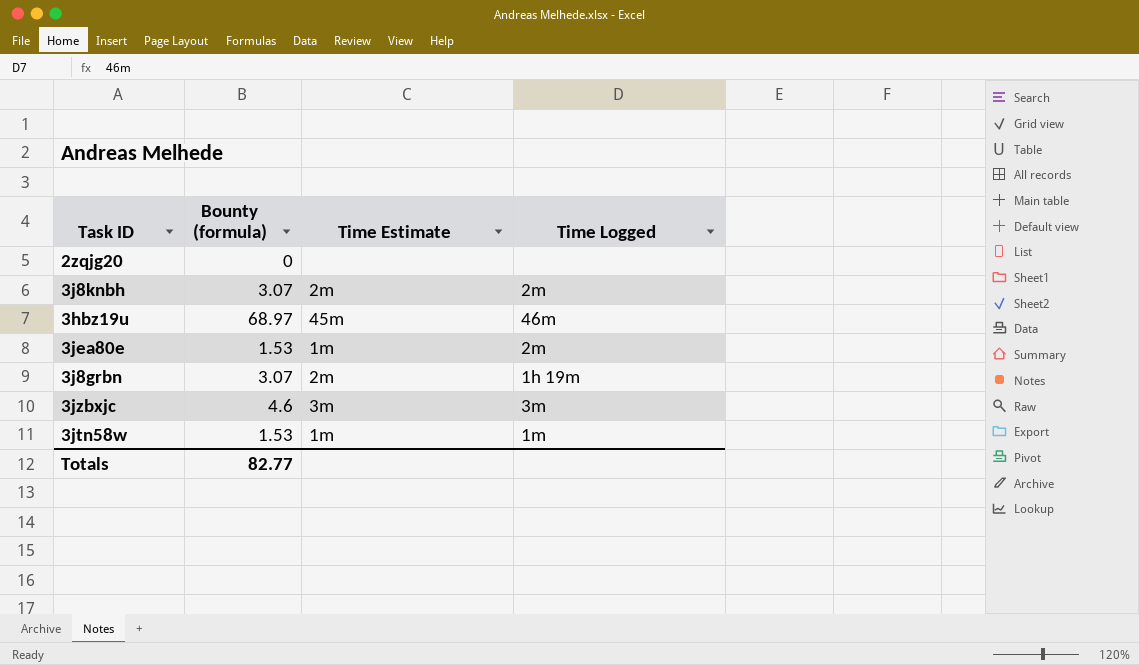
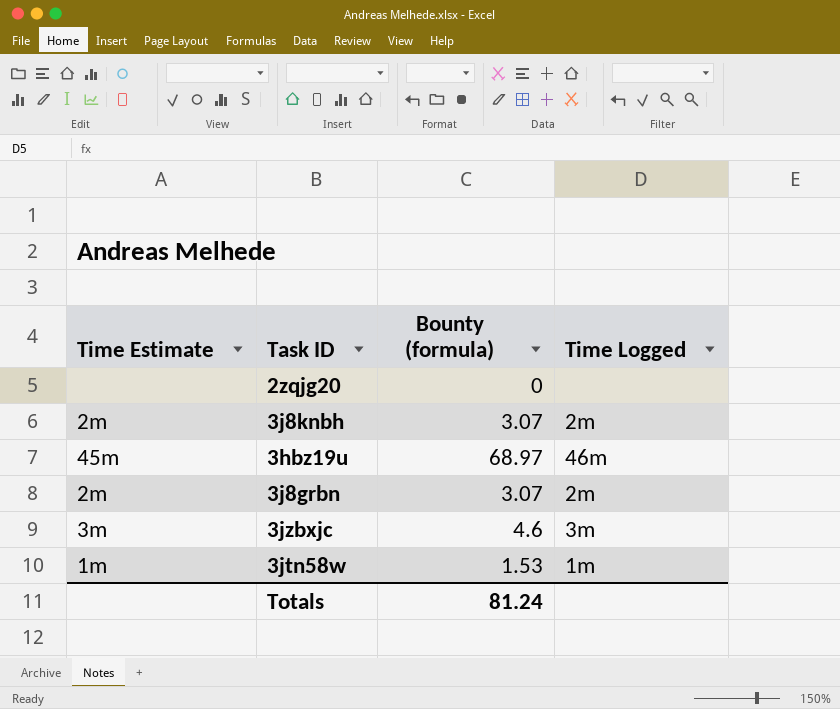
column Time Estimate | position: 3 -> 1
row 3jea80e: 1.53 | 1m | 2m -> none
3j8grbn | Time Logged: 1h 19m -> 2m
Totals | Bounty (formula): 82.77 -> 81.24

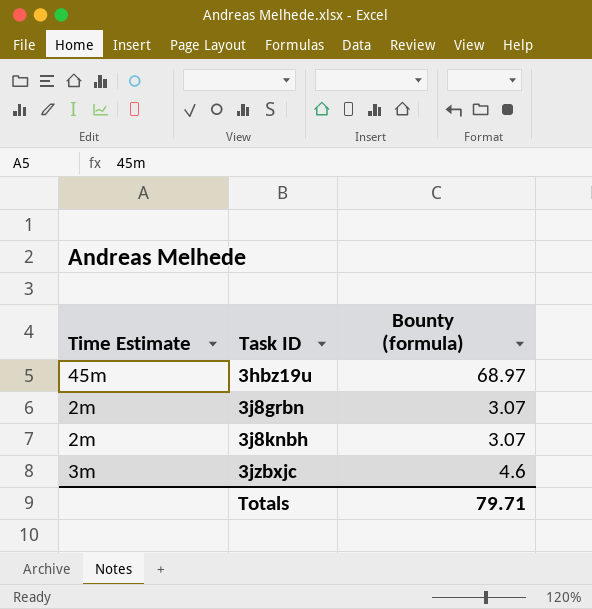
row order: none -> Task ID ascending
column Time Logged | position: 4 -> none
row 2zqjg20: none | 0 | none -> none
row 3jtn58w: 1m | 1.53 | 1m -> none
Totals | Bounty (formula): 81.24 -> 79.71

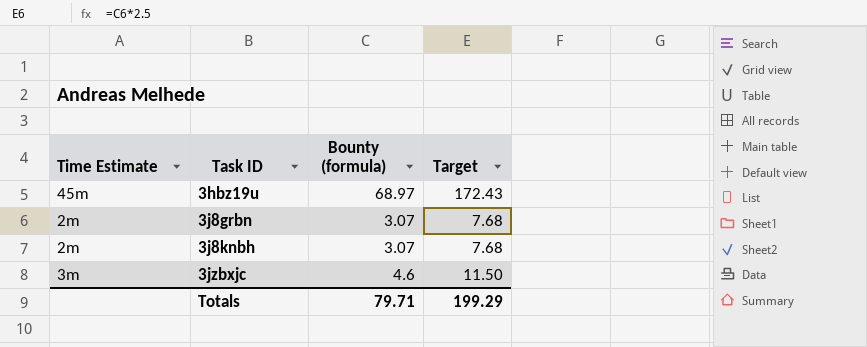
column Target | formula: none -> [Bounty (formula)] * 2.5

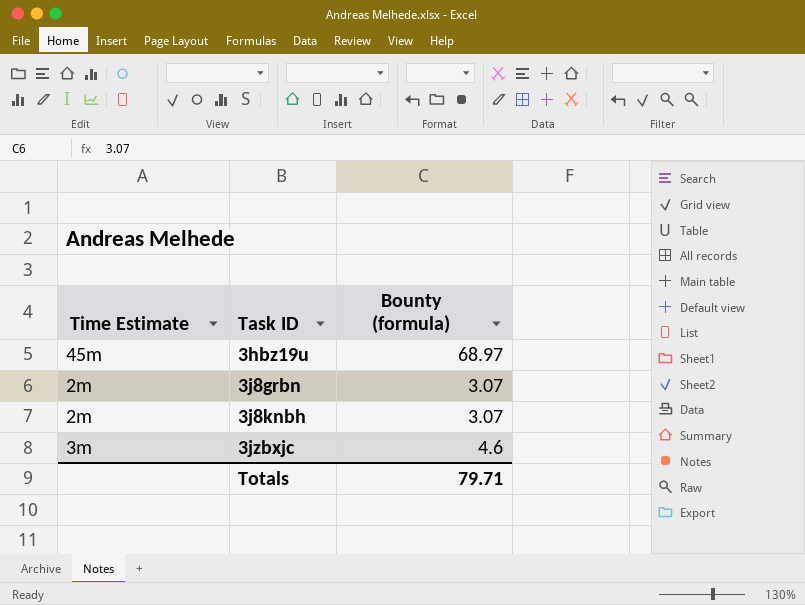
column Target | formula: [Bounty (formula)] * 2.5 -> none

